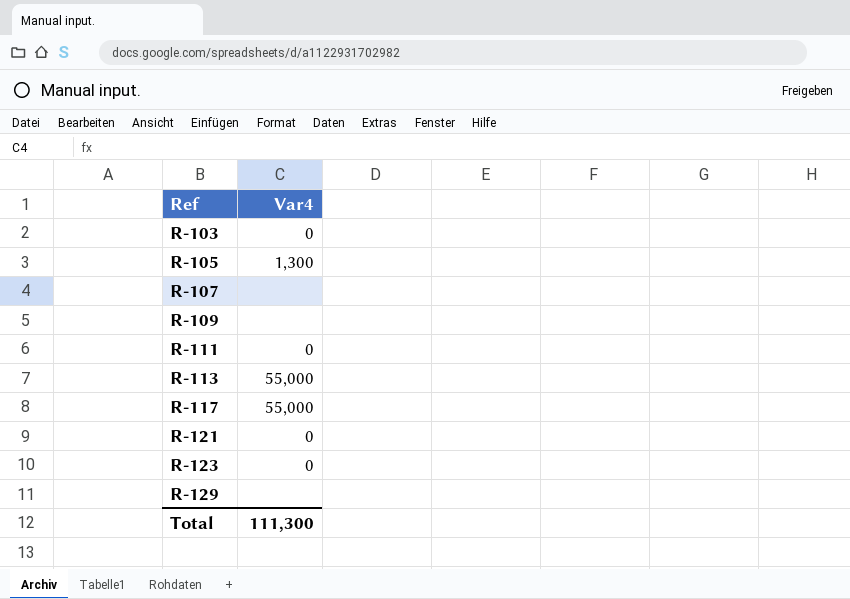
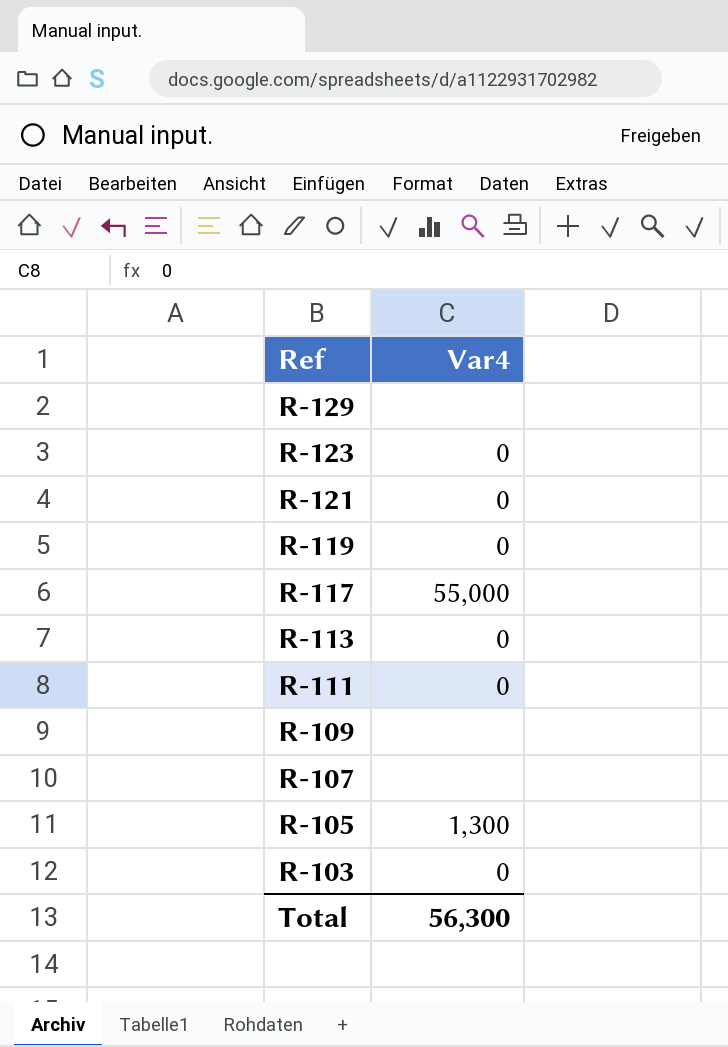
row order: Ref ascending -> Ref descending
row R-119: none -> 0
R-113 | Var4: 55,000 -> 0
Total | Var4: 111,300 -> 56,300

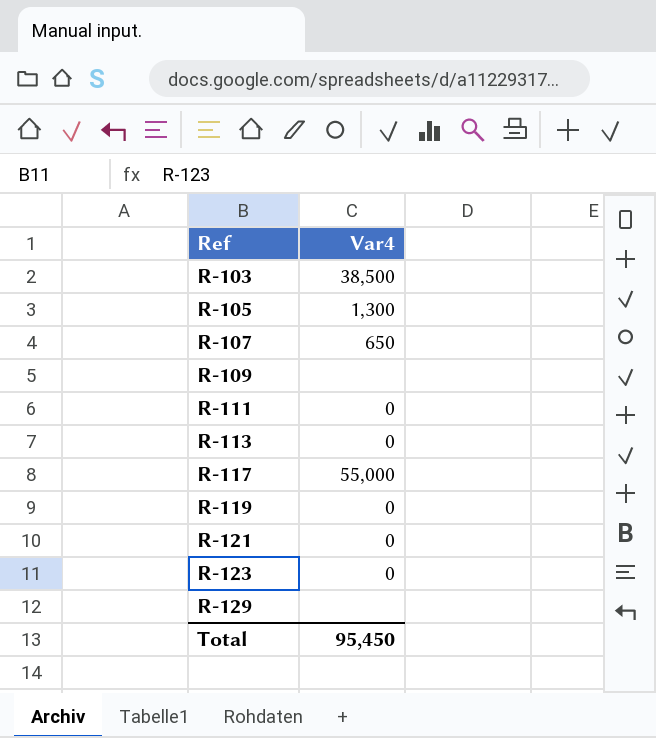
row order: Ref descending -> Ref ascending
R-103 | Var4: 0 -> 38,500
R-107 | Var4: none -> 650
Total | Var4: 56,300 -> 95,450

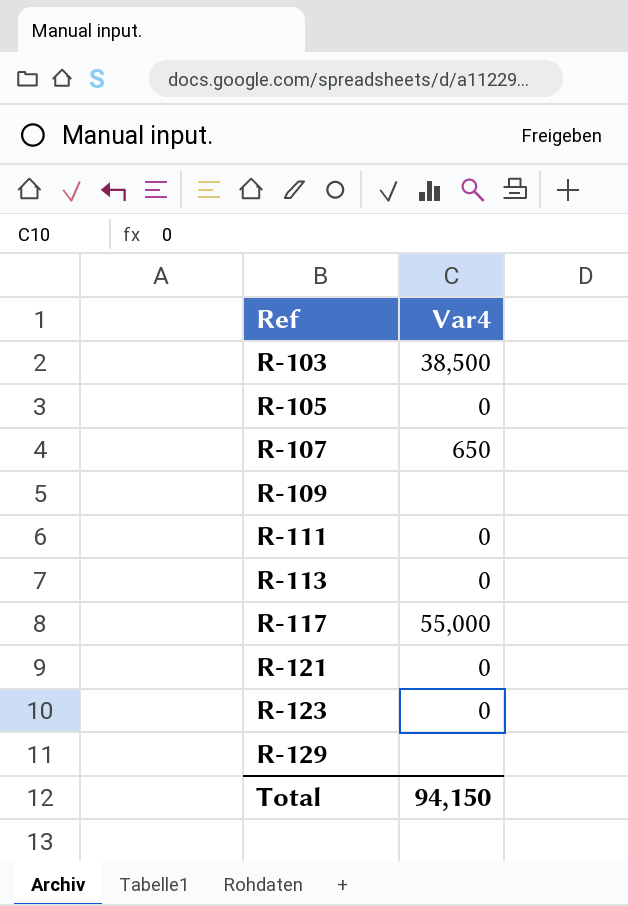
row R-119: 0 -> none
R-105 | Var4: 1,300 -> 0
Total | Var4: 95,450 -> 94,150

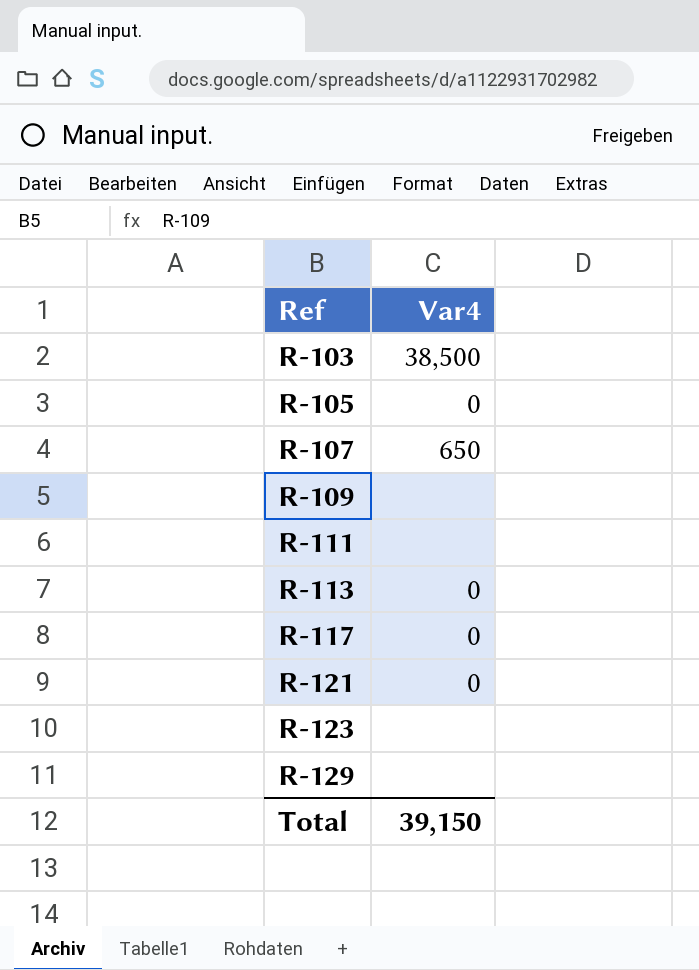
R-111 | Var4: 0 -> none
R-117 | Var4: 55,000 -> 0
R-123 | Var4: 0 -> none
Total | Var4: 94,150 -> 39,150

